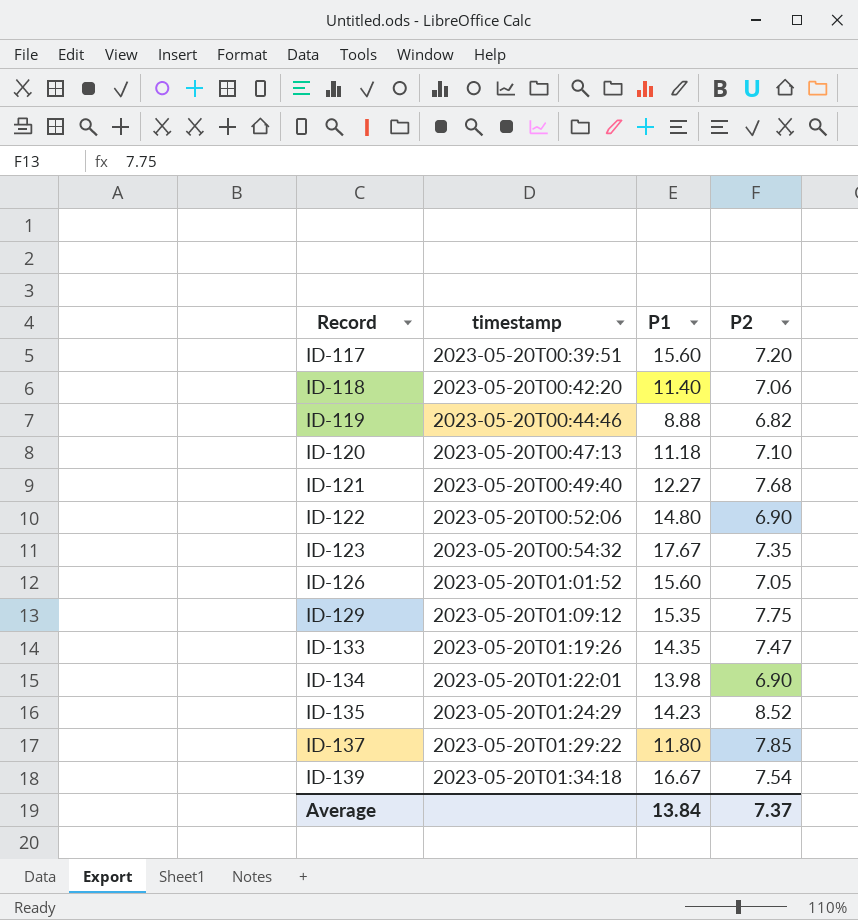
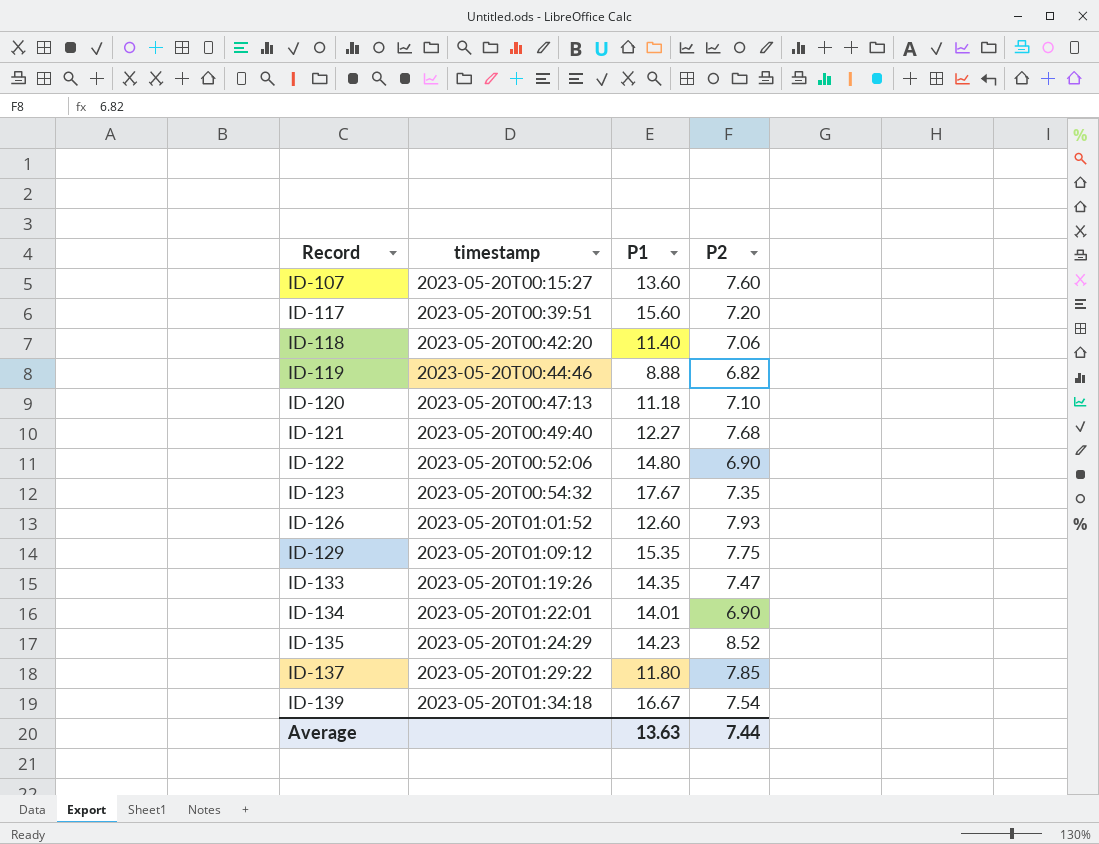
row ID-107: none -> 2023-05-20T00:15:27 | 13.60 | 7.60
ID-126 | P1: 15.60 -> 12.60
ID-126 | P2: 7.05 -> 7.93
ID-134 | P1: 13.98 -> 14.01
Average | P1: 13.84 -> 13.63
Average | P2: 7.37 -> 7.44

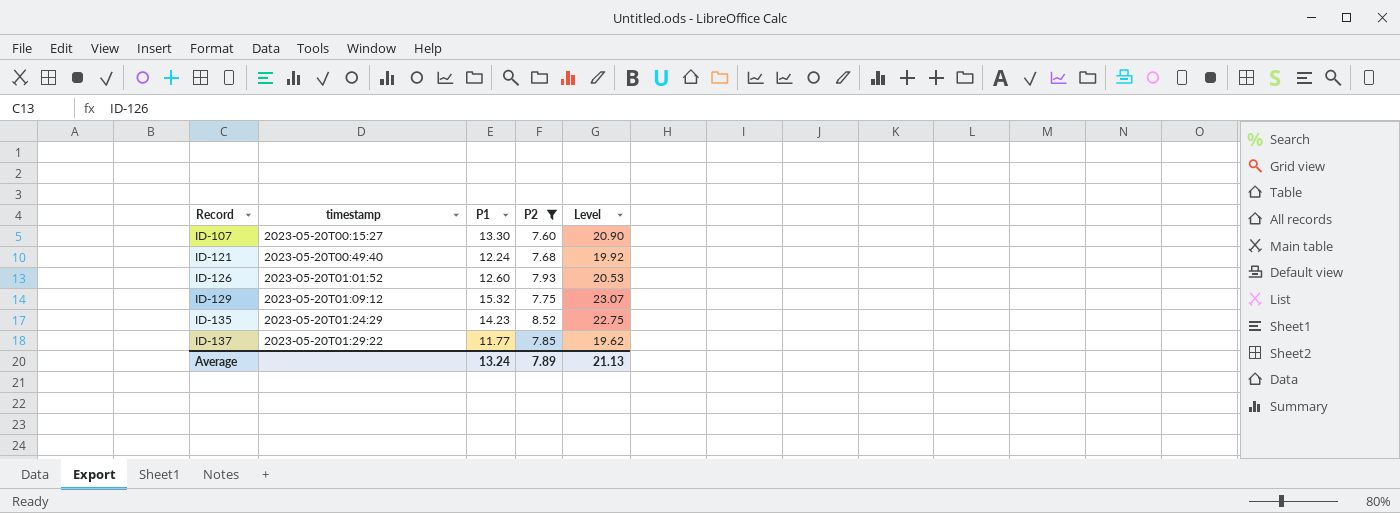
filter: none -> P2 >= 7.60
column Level | formula: none -> [P1] + [P2]
ID-107 | P1: 13.60 -> 13.30
ID-121 | P1: 12.27 -> 12.24
ID-129 | P1: 15.35 -> 15.32
ID-137 | P1: 11.80 -> 11.77
Average | P1: 13.63 -> 13.24
Average | P2: 7.44 -> 7.89

